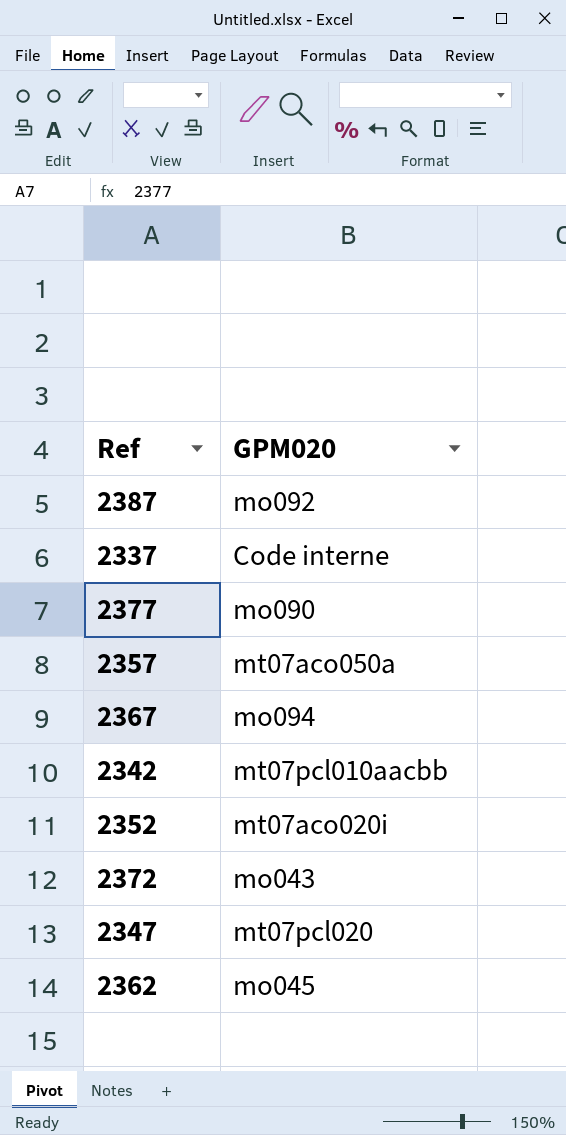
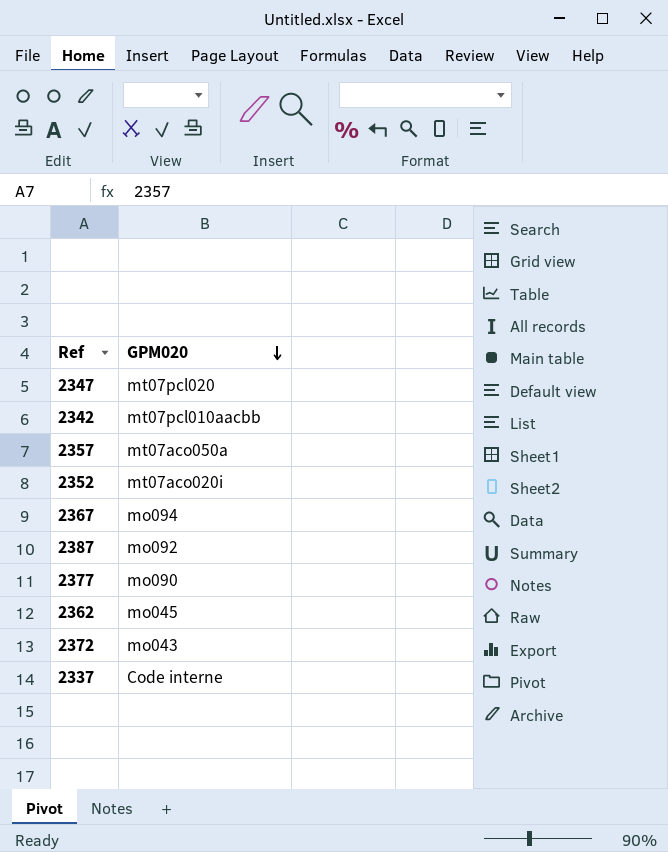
row order: none -> GPM020 descending

